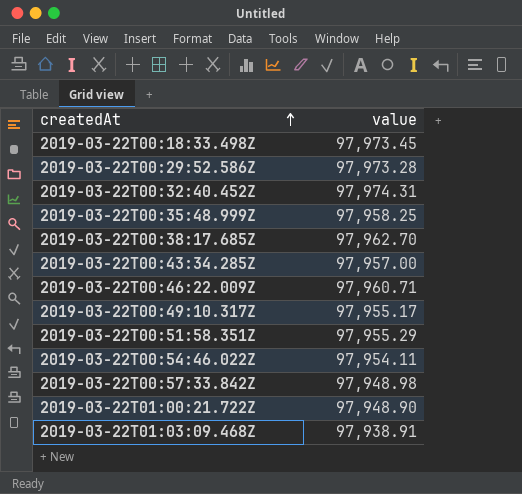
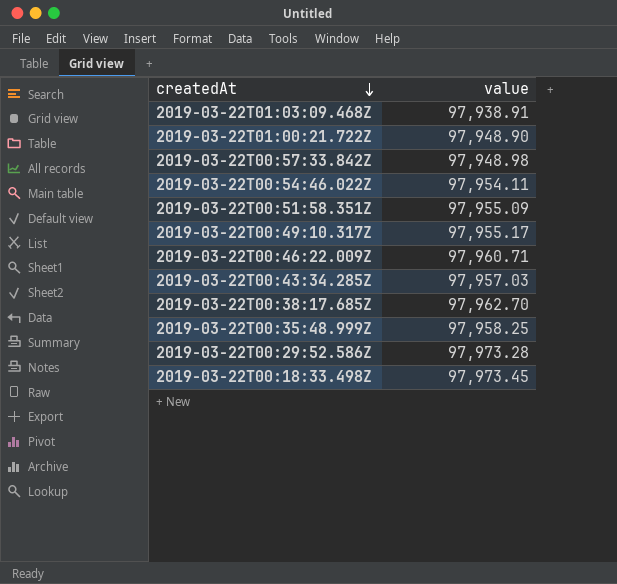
row order: createdAt ascending -> createdAt descending
row 2019-03-22T00:32:40.452Z: 97,974.31 -> none
2019-03-22T00:51:58.351Z | value: 97,955.29 -> 97,955.09
2019-03-22T00:43:34.285Z | value: 97,957.00 -> 97,957.03

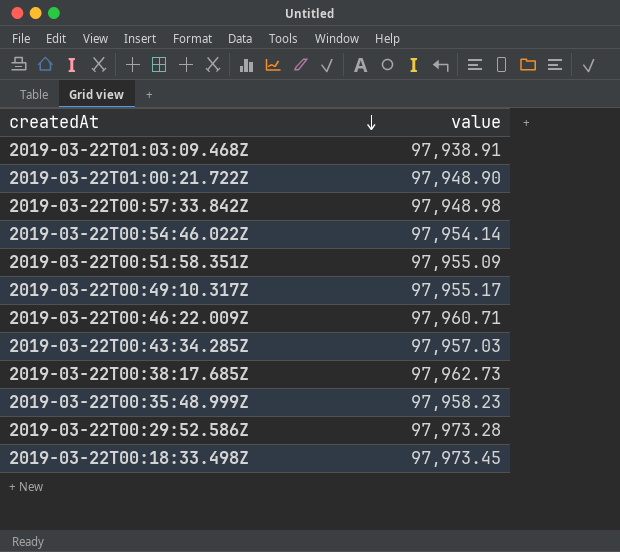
2019-03-22T00:54:46.022Z | value: 97,954.11 -> 97,954.14
2019-03-22T00:38:17.685Z | value: 97,962.70 -> 97,962.73
2019-03-22T00:35:48.999Z | value: 97,958.25 -> 97,958.23

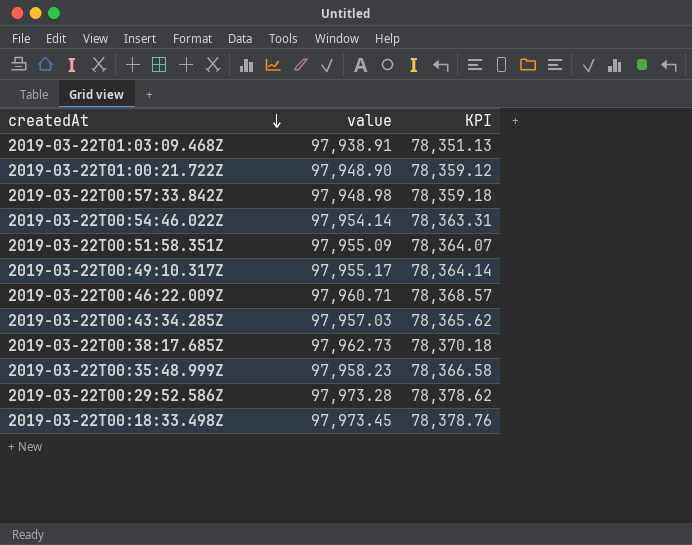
column KPI | formula: none -> [value] * 0.8

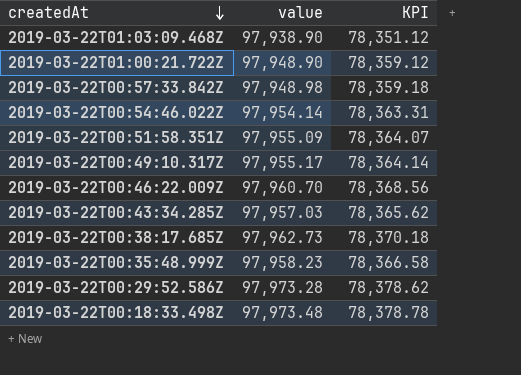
2019-03-22T01:03:09.468Z | value: 97,938.91 -> 97,938.90
2019-03-22T01:03:09.468Z | KPI: 78,351.13 -> 78,351.12
2019-03-22T00:46:22.009Z | value: 97,960.71 -> 97,960.70
2019-03-22T00:46:22.009Z | KPI: 78,368.57 -> 78,368.56
2019-03-22T00:18:33.498Z | value: 97,973.45 -> 97,973.48
2019-03-22T00:18:33.498Z | KPI: 78,378.76 -> 78,378.78

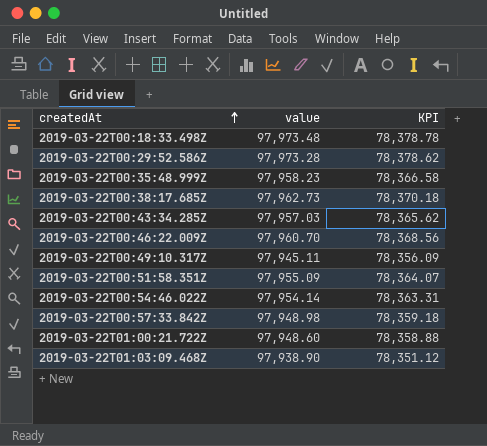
row order: createdAt descending -> createdAt ascending
2019-03-22T00:49:10.317Z | value: 97,955.17 -> 97,945.11
2019-03-22T00:49:10.317Z | KPI: 78,364.14 -> 78,356.09
2019-03-22T01:00:21.722Z | value: 97,948.90 -> 97,948.60
2019-03-22T01:00:21.722Z | KPI: 78,359.12 -> 78,358.88

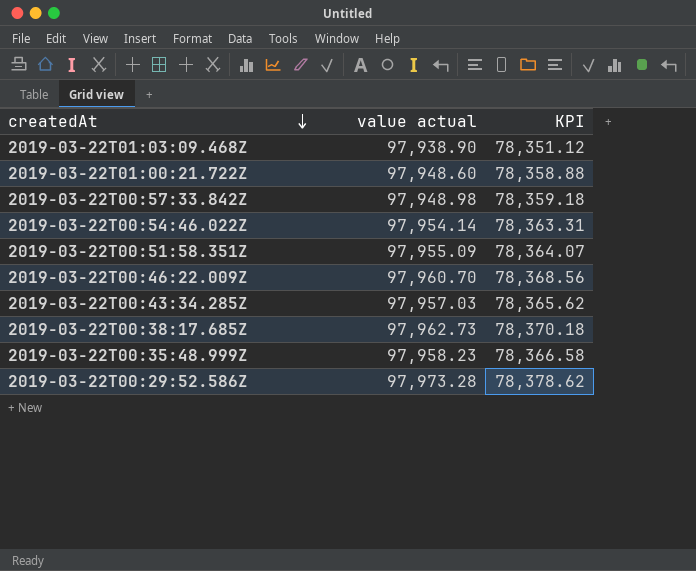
row order: createdAt ascending -> createdAt descending
column name: value -> value actual
row 2019-03-22T00:18:33.498Z: 97,973.48 | 78,378.78 -> none
row 2019-03-22T00:49:10.317Z: 97,945.11 | 78,356.09 -> none

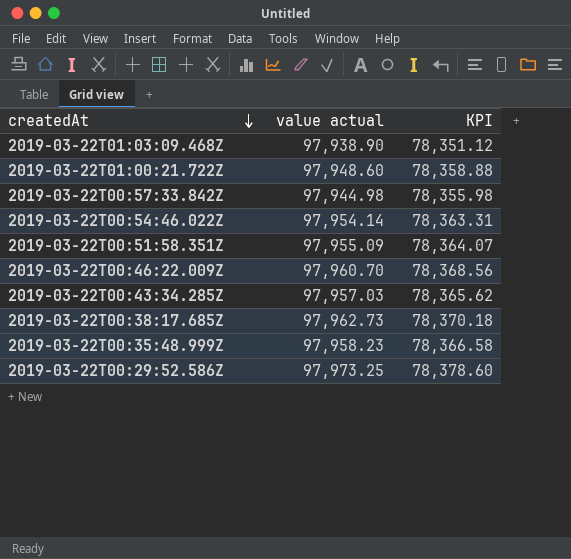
2019-03-22T00:57:33.842Z | value actual: 97,948.98 -> 97,944.98
2019-03-22T00:57:33.842Z | KPI: 78,359.18 -> 78,355.98
2019-03-22T00:29:52.586Z | value actual: 97,973.28 -> 97,973.25
2019-03-22T00:29:52.586Z | KPI: 78,378.62 -> 78,378.60

